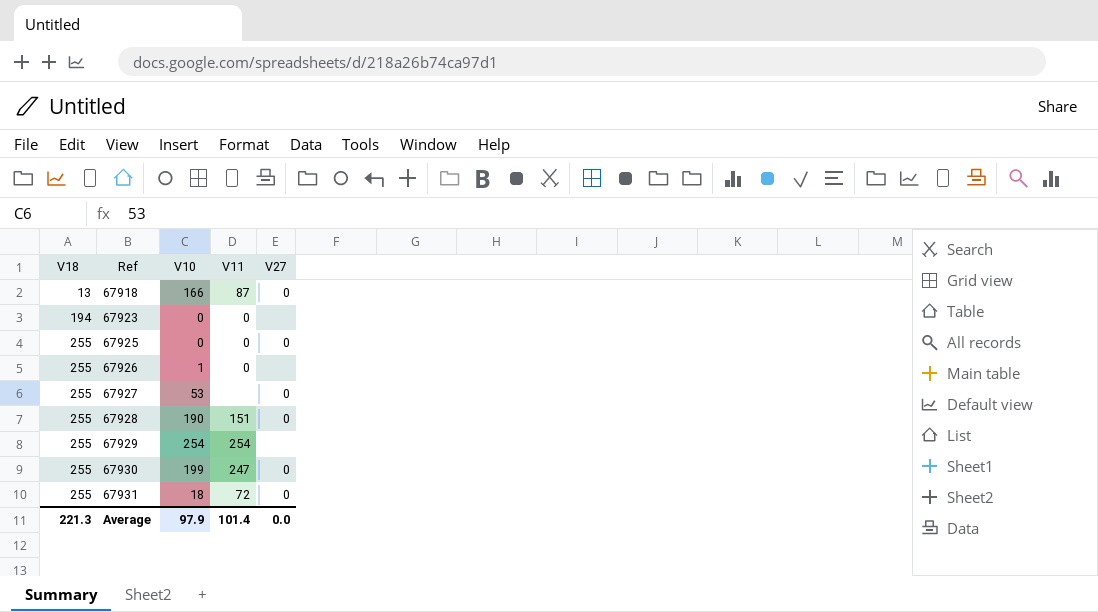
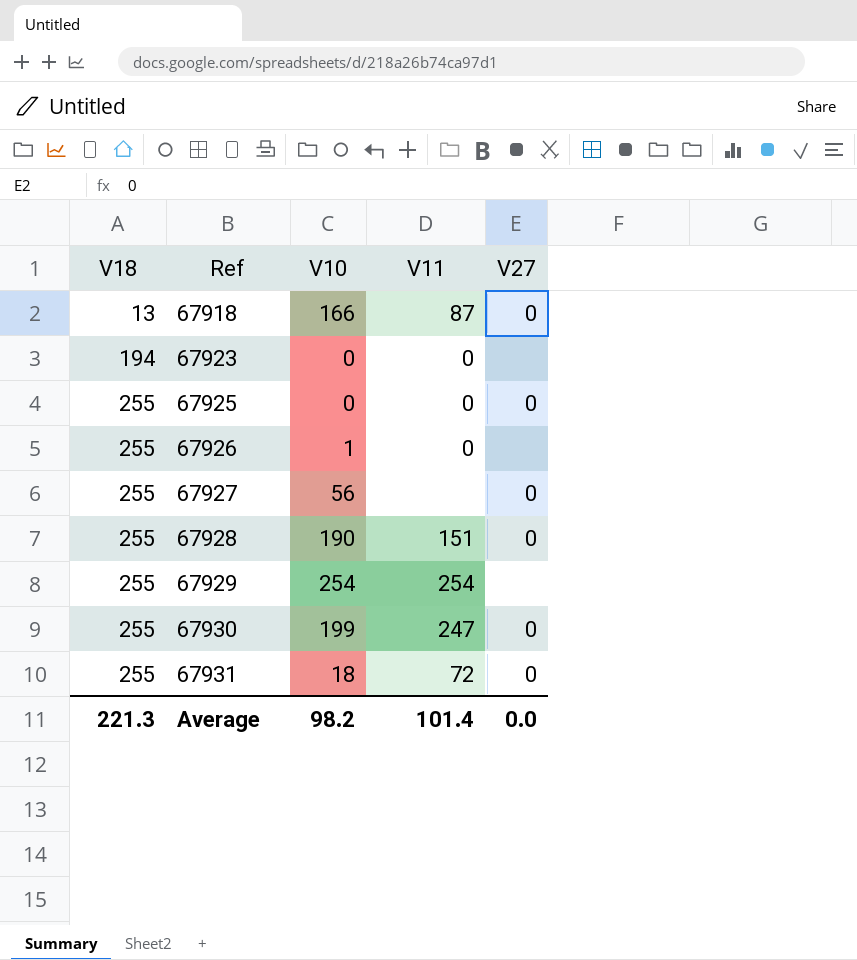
67927 | V10: 53 -> 56
Average | V10: 97.9 -> 98.2

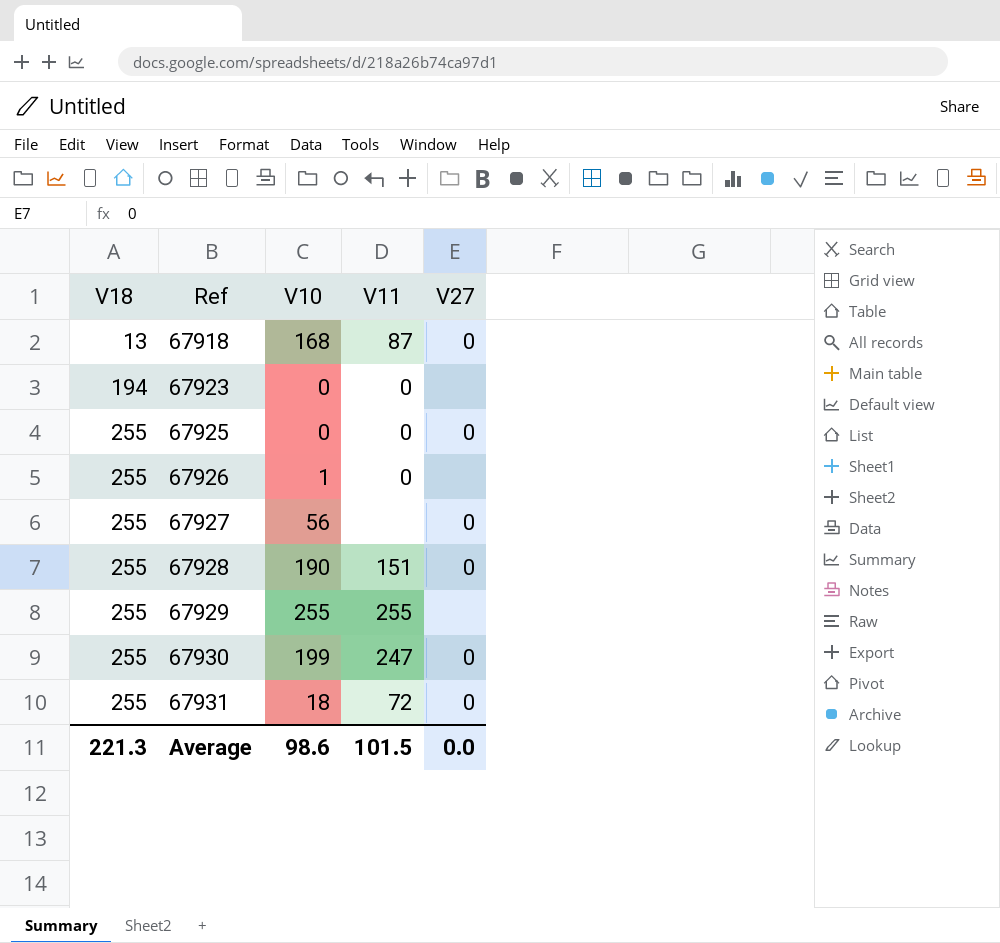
67918 | V10: 166 -> 168
67929 | V10: 254 -> 255
67929 | V11: 254 -> 255
Average | V10: 98.2 -> 98.6
Average | V11: 101.4 -> 101.5

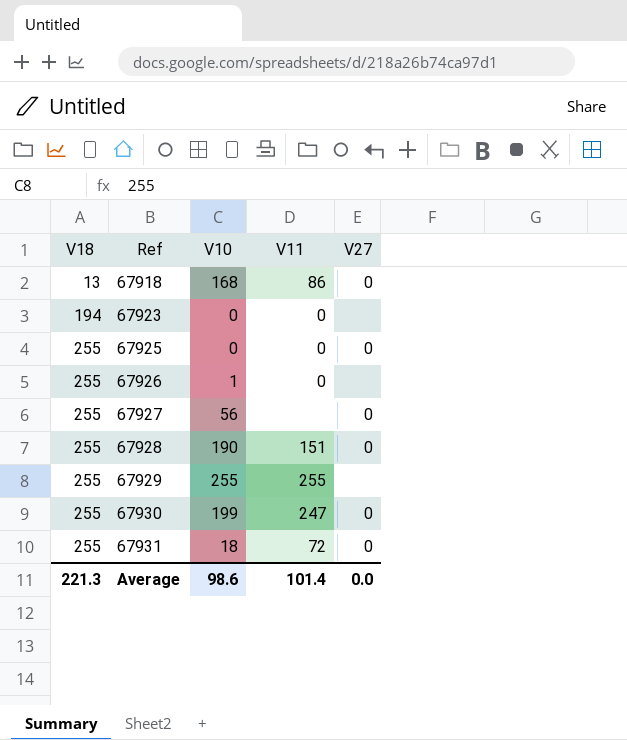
67918 | V11: 87 -> 86
Average | V11: 101.5 -> 101.4

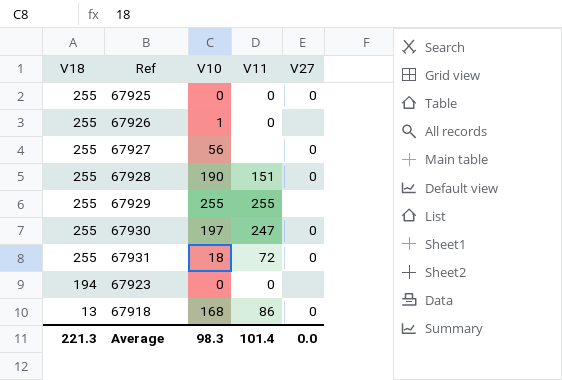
row order: V18 ascending -> V18 descending
67930 | V10: 199 -> 197
Average | V10: 98.6 -> 98.3

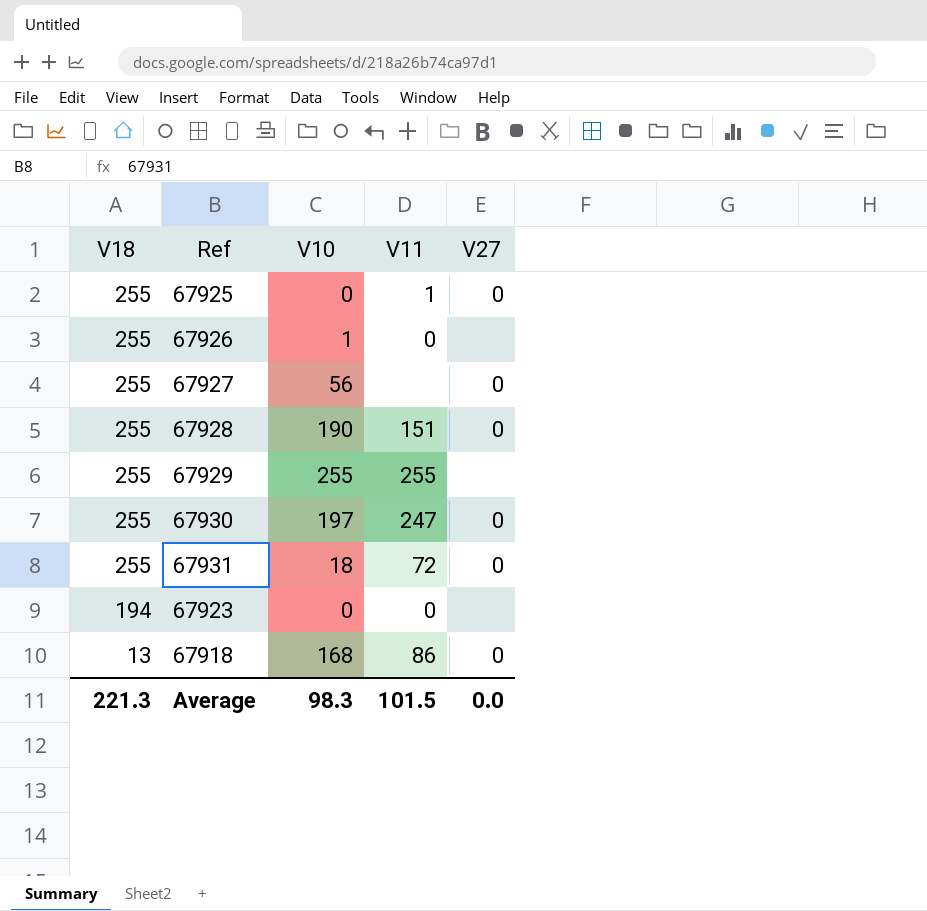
67925 | V11: 0 -> 1
Average | V11: 101.4 -> 101.5

